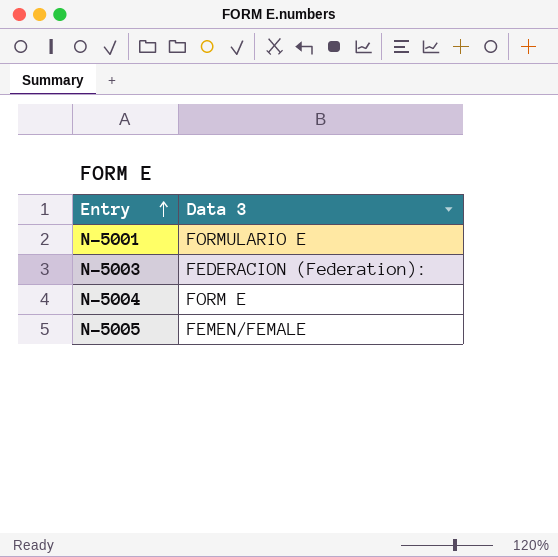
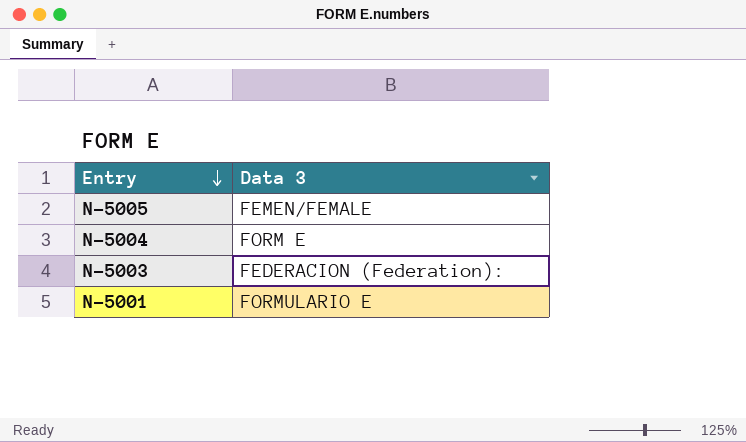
row order: Entry ascending -> Entry descending

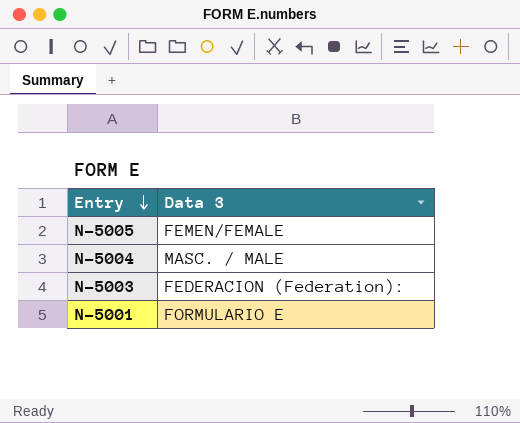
N-5004 | Data 3: FORM E -> MASC. / MALE

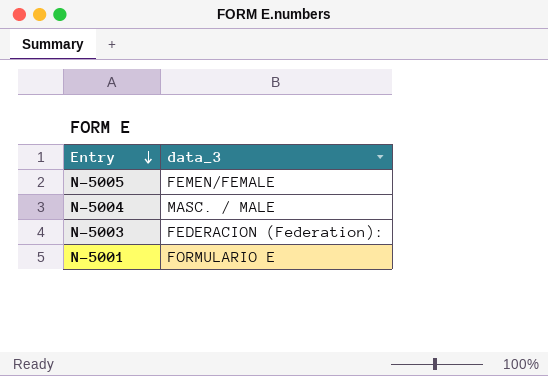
column name: Data 3 -> data_3

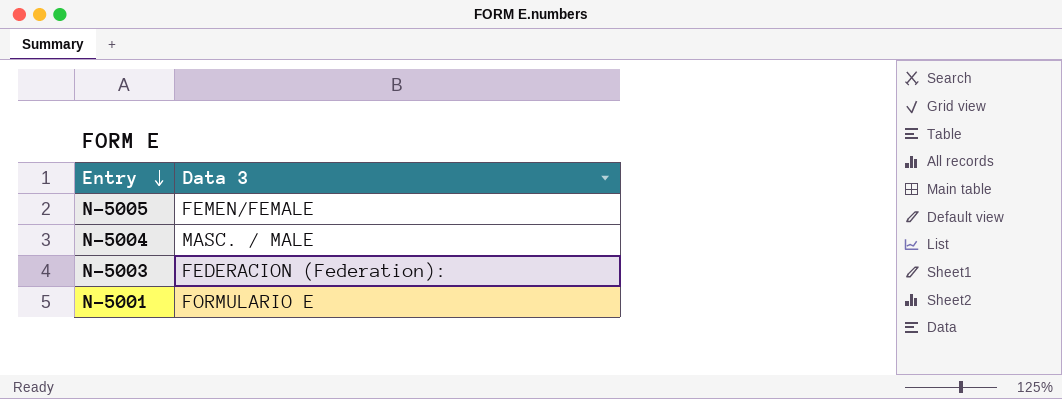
column name: data_3 -> Data 3

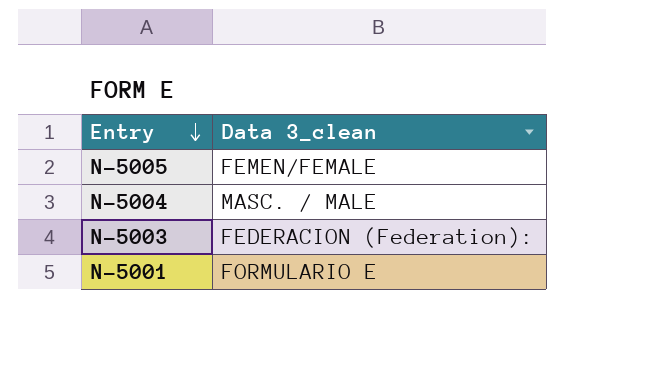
column name: Data 3 -> Data 3_clean

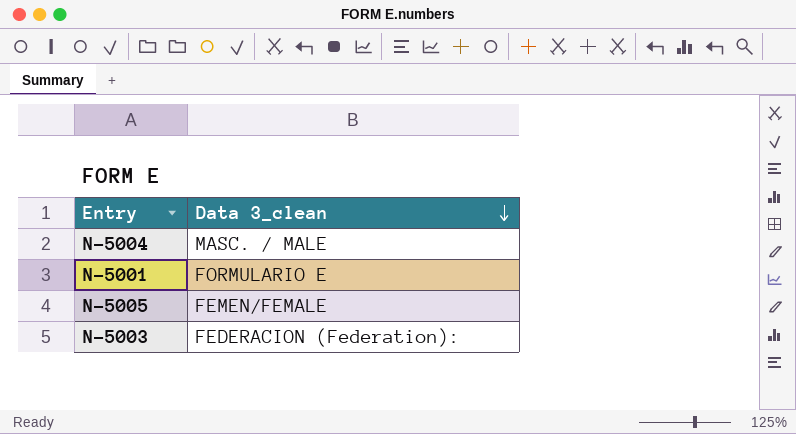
row order: Entry descending -> Data 3_clean descending

